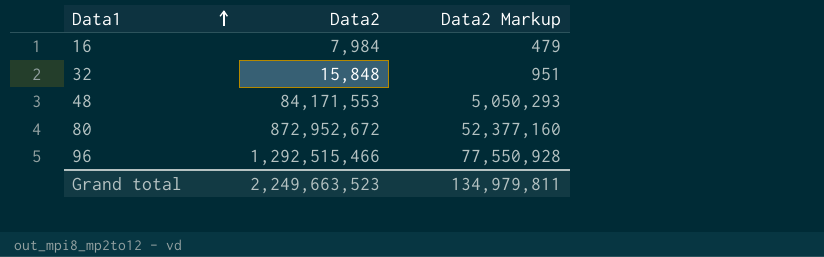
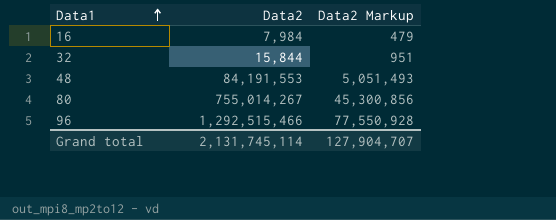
32 | Data2: 15,848 -> 15,844
48 | Data2: 84,171,553 -> 84,191,553
48 | Data2 Markup: 5,050,293 -> 5,051,493
80 | Data2: 872,952,672 -> 755,014,267
80 | Data2 Markup: 52,377,160 -> 45,300,856
Grand total | Data2: 2,249,663,523 -> 2,131,745,114
Grand total | Data2 Markup: 134,979,811 -> 127,904,707

